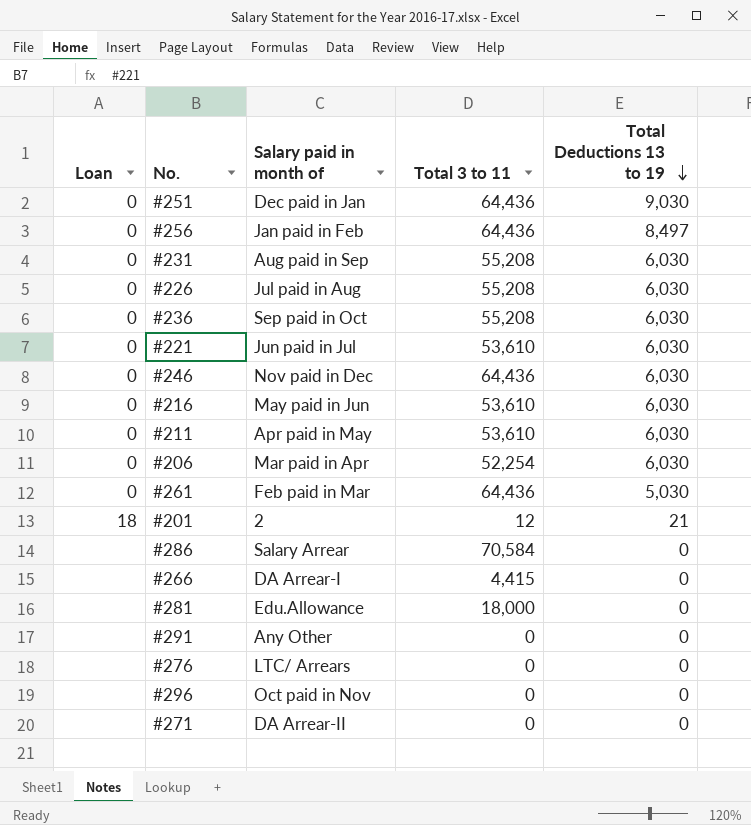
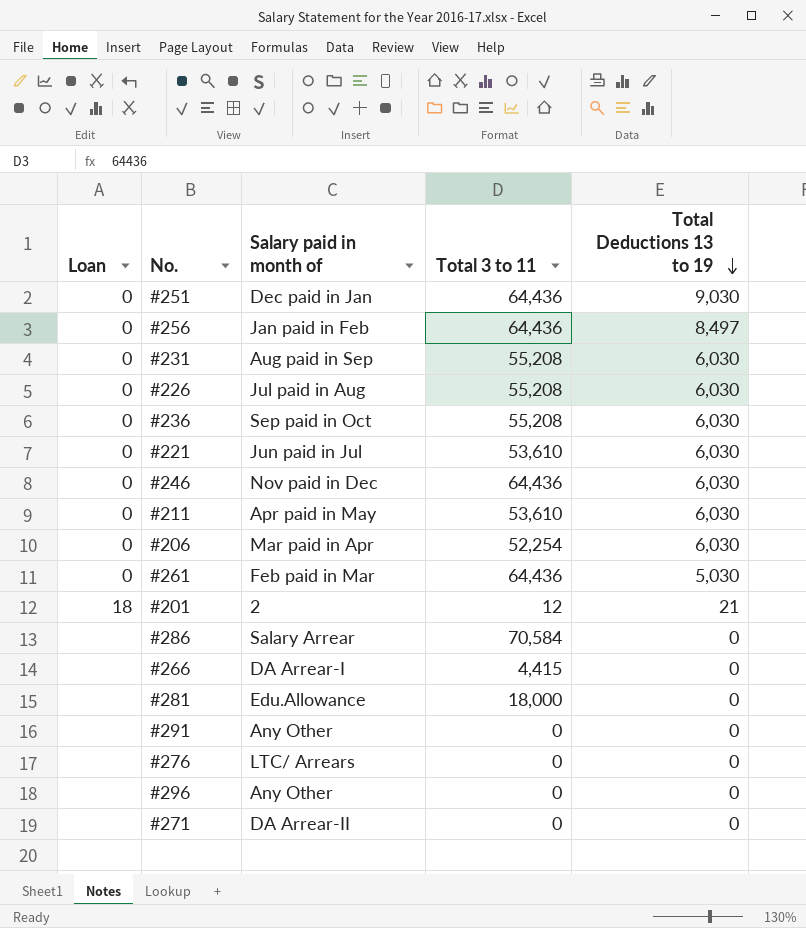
row #216: 0 | May paid in Jun | 53,610 | 6,030 -> none
#296 | Salary paid in month of: Oct paid in Nov -> Any Other

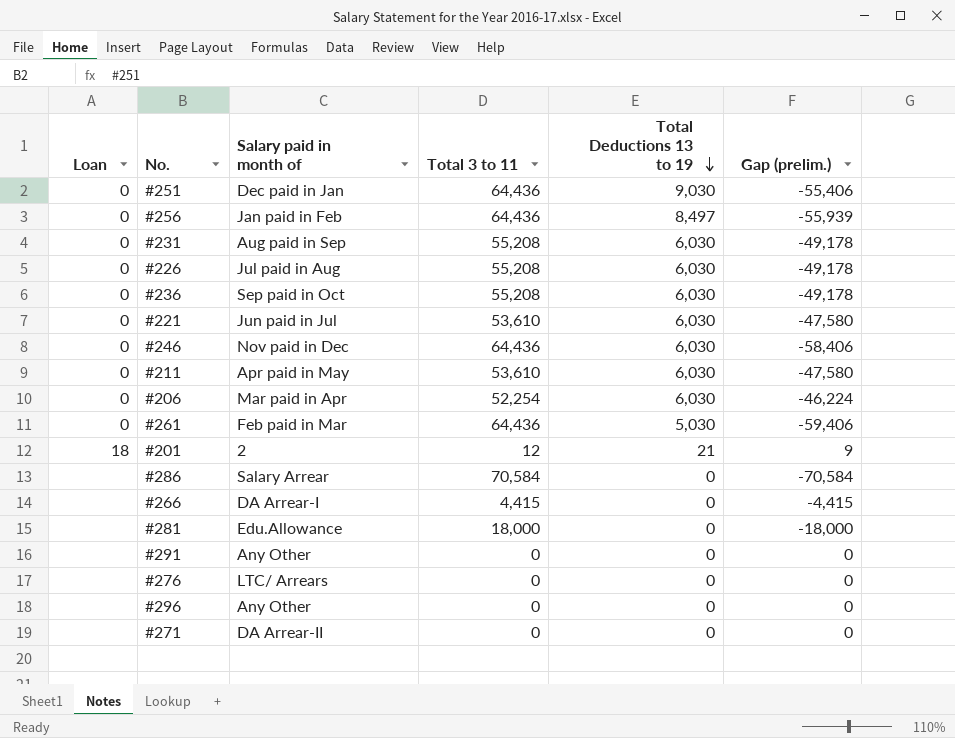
column Gap (prelim.) | formula: none -> [Total Deductions 13 to 19] - [Total 3 to 11]

